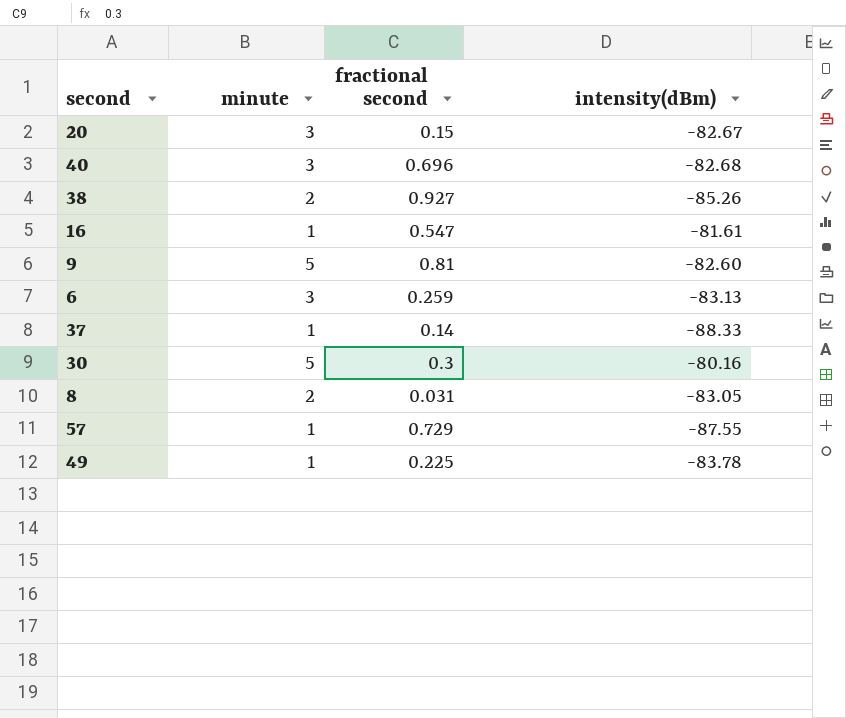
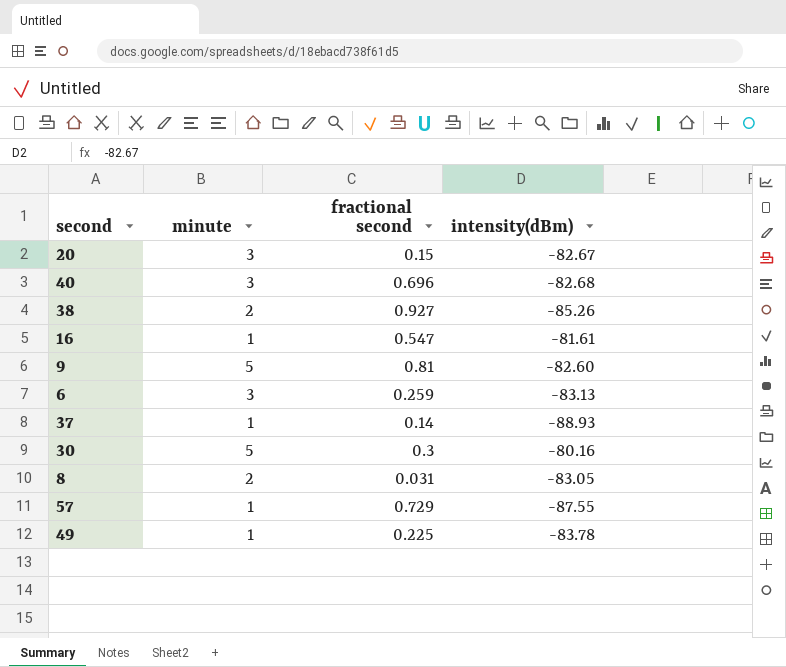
37 | intensity(dBm): -88.33 -> -88.93

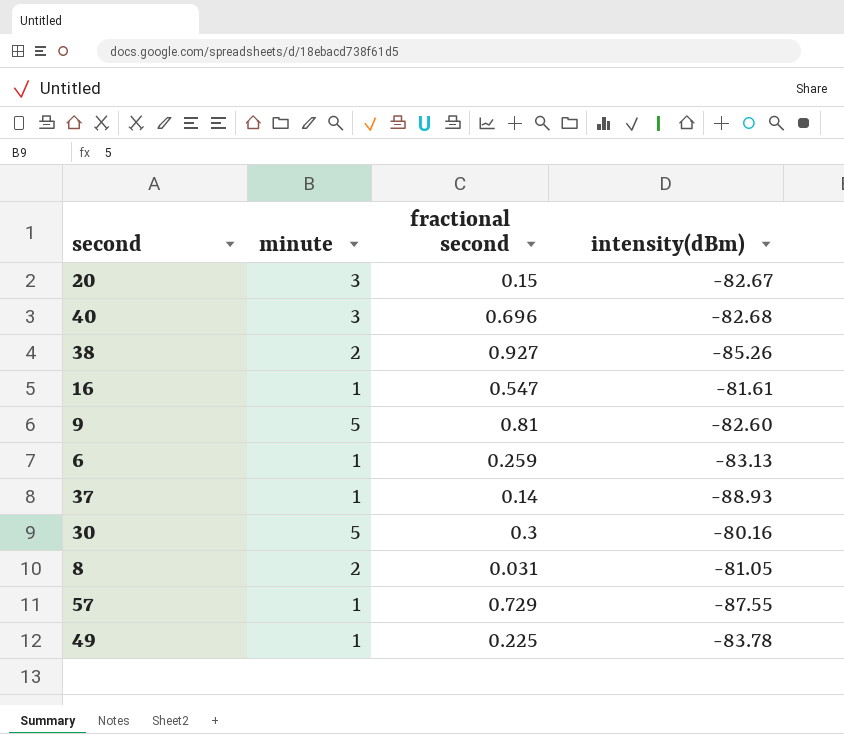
6 | minute: 3 -> 1
8 | intensity(dBm): -83.05 -> -81.05

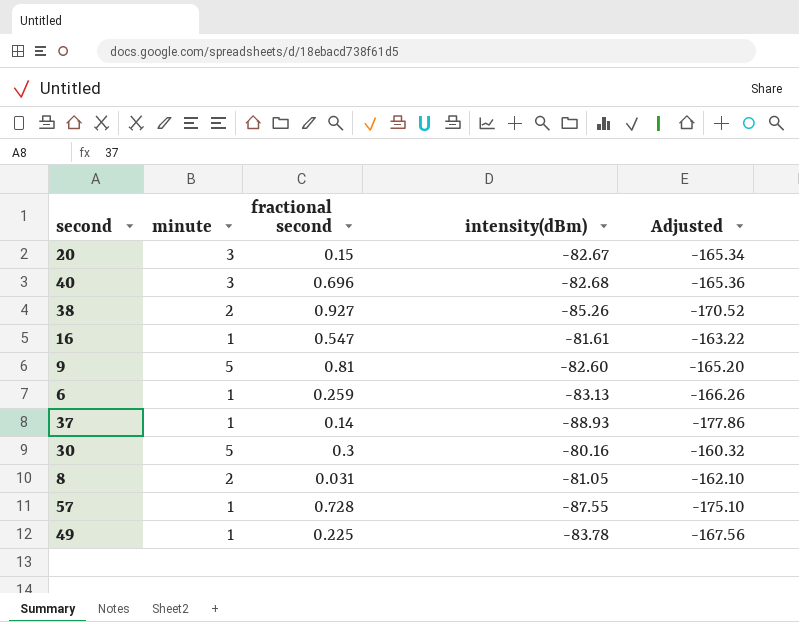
column Adjusted | formula: none -> [intensity(dBm)] * 2
57 | fractional second: 0.729 -> 0.728

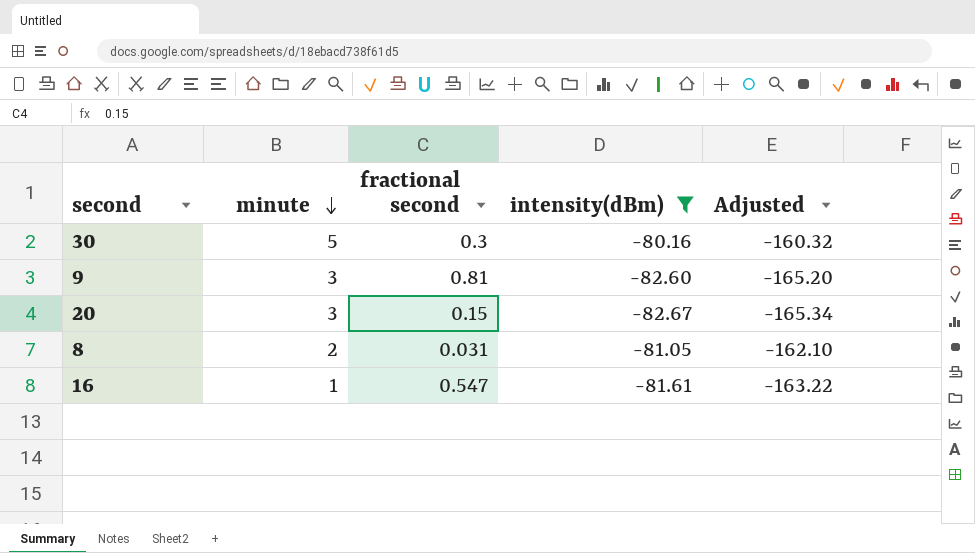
filter: none -> intensity(dBm) >= -82.67
row order: none -> minute descending
9 | minute: 5 -> 3

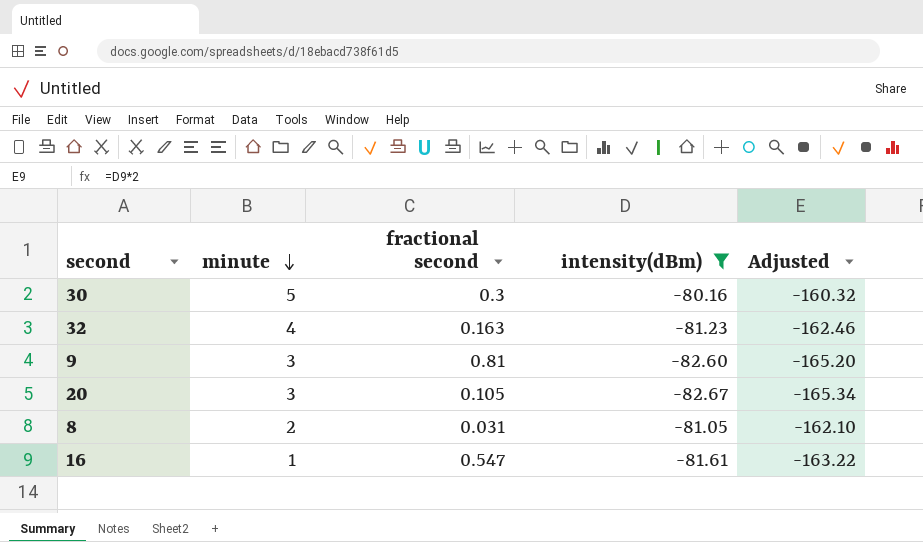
row 32: none -> 4 | 0.163 | -81.23 | -162.46
20 | fractional second: 0.15 -> 0.105

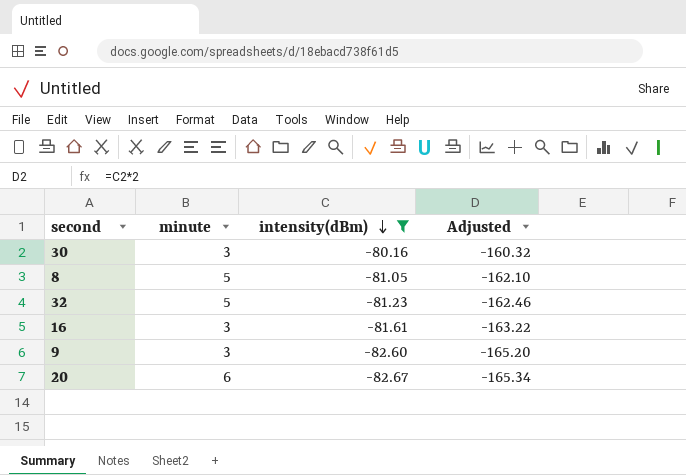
row order: minute descending -> intensity(dBm) descending
column fractional second | position: 3 -> none
30 | minute: 5 -> 3
8 | minute: 2 -> 5
32 | minute: 4 -> 5
16 | minute: 1 -> 3
20 | minute: 3 -> 6

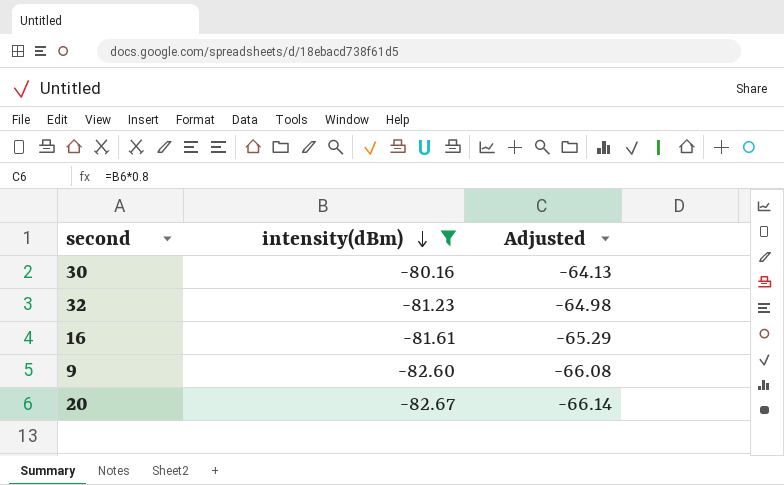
column minute | position: 2 -> none
column Adjusted | formula: [intensity(dBm)] * 2 -> [intensity(dBm)] * 0.8
row 8: 5 | -81.05 | -162.10 -> none

